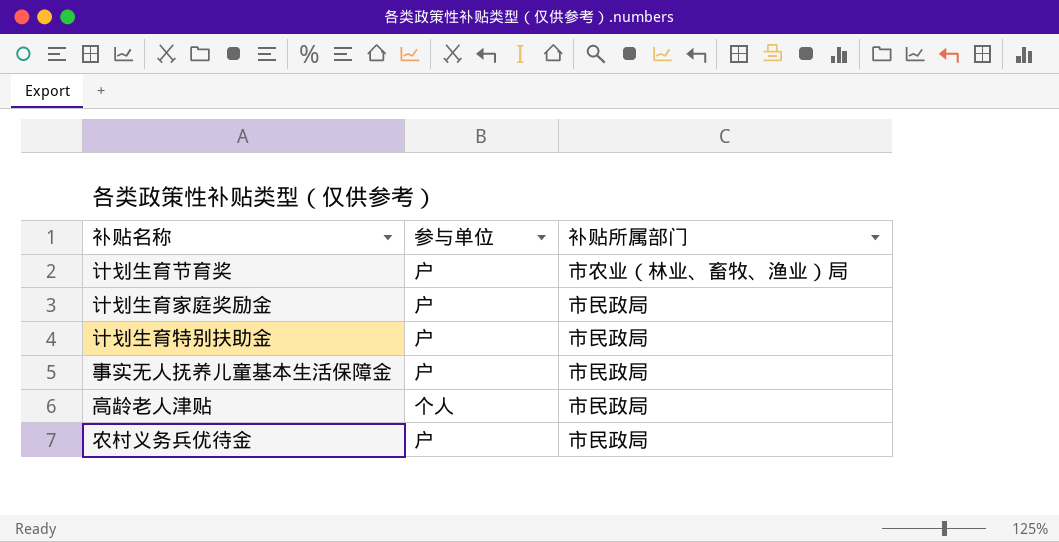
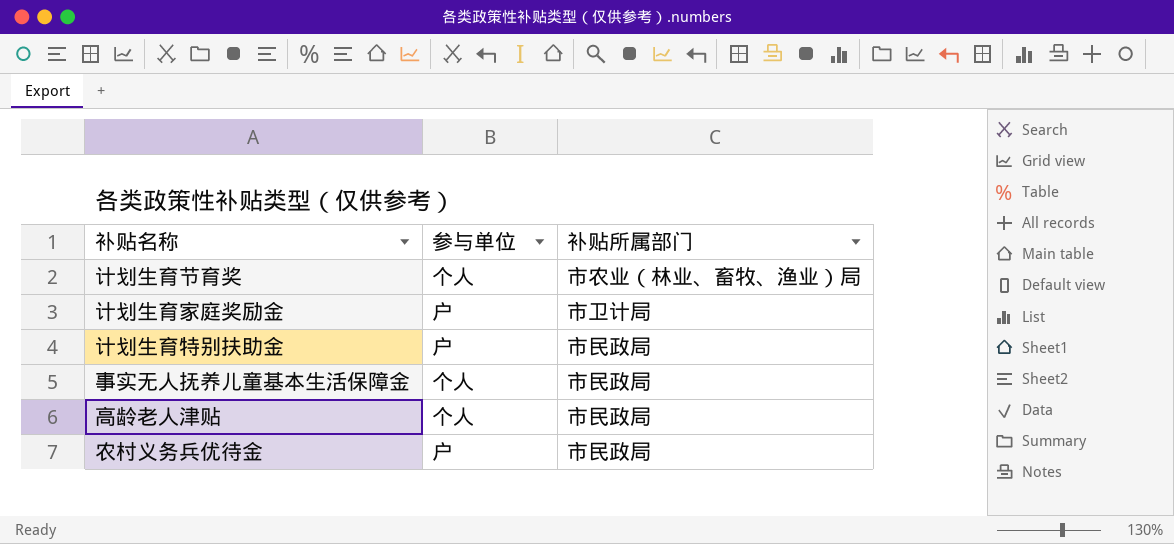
计划生育节育奖 | 参与单位: 户 -> 个人
计划生育家庭奖励金 | 补贴所属部门: 市民政局 -> 市卫计局
事实无人抚养儿童基本生活保障金 | 参与单位: 户 -> 个人

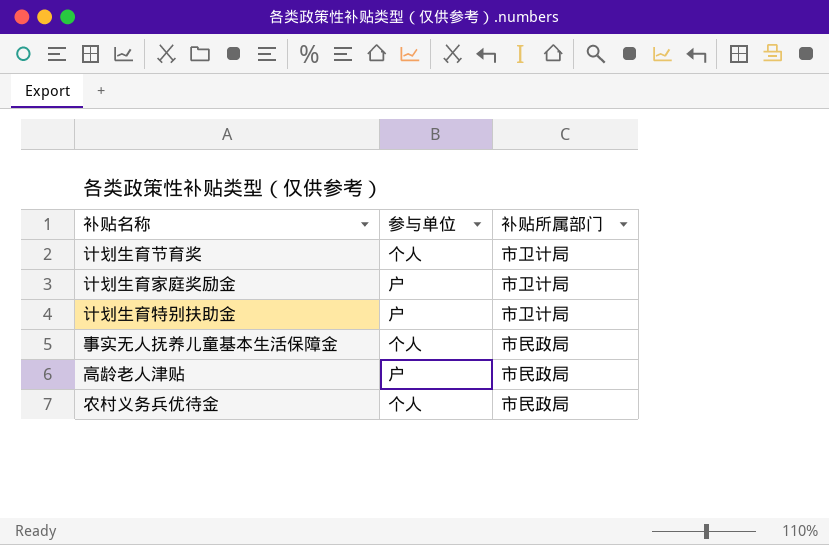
计划生育节育奖 | 补贴所属部门: 市农业（林业、畜牧、渔业）局 -> 市卫计局
计划生育特别扶助金 | 补贴所属部门: 市民政局 -> 市卫计局
高龄老人津贴 | 参与单位: 个人 -> 户
农村义务兵优待金 | 参与单位: 户 -> 个人

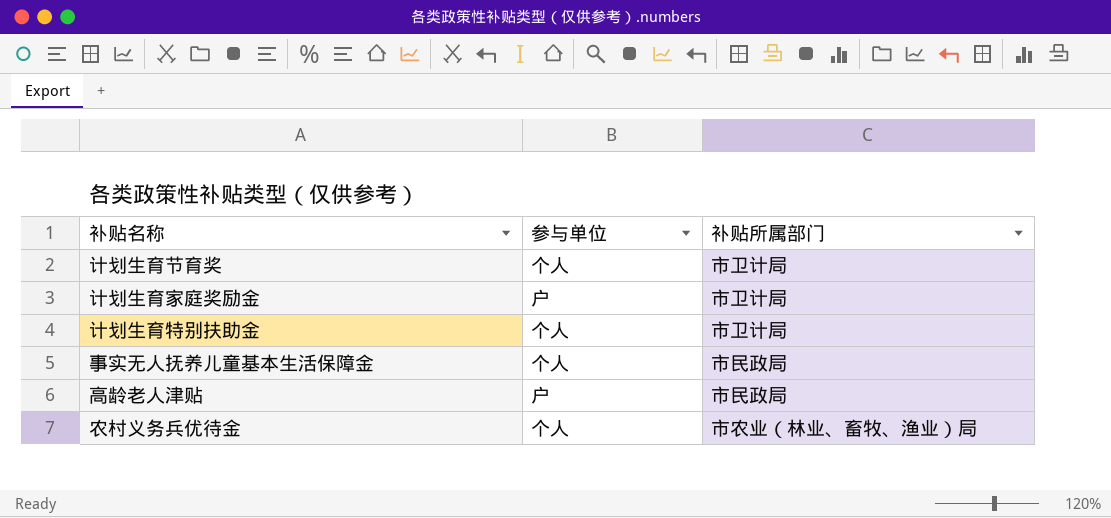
计划生育特别扶助金 | 参与单位: 户 -> 个人
农村义务兵优待金 | 补贴所属部门: 市民政局 -> 市农业（林业、畜牧、渔业）局

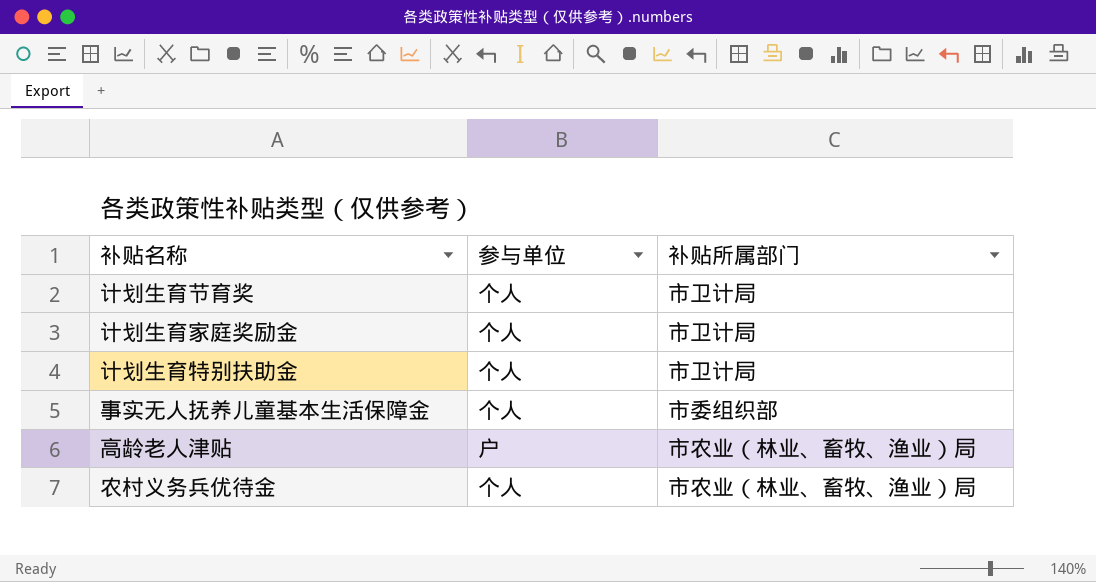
计划生育家庭奖励金 | 参与单位: 户 -> 个人
事实无人抚养儿童基本生活保障金 | 补贴所属部门: 市民政局 -> 市委组织部
高龄老人津贴 | 补贴所属部门: 市民政局 -> 市农业（林业、畜牧、渔业）局

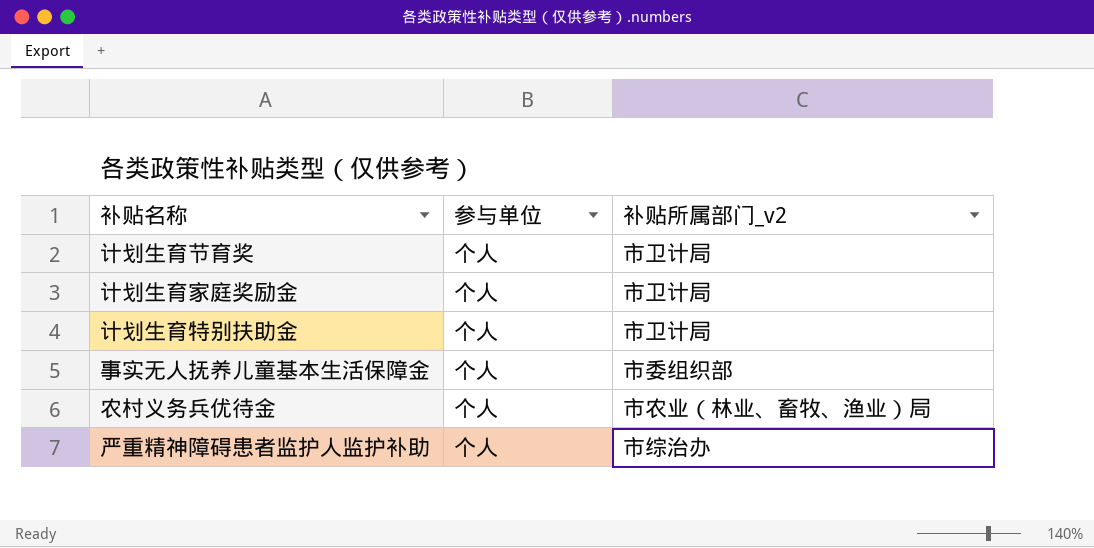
column name: 补贴所属部门 -> 补贴所属部门_v2
row 高龄老人津贴: 户 | 市农业（林业、畜牧、渔业）局 -> none
row 严重精神障碍患者监护人监护补助: none -> 个人 | 市综治办

